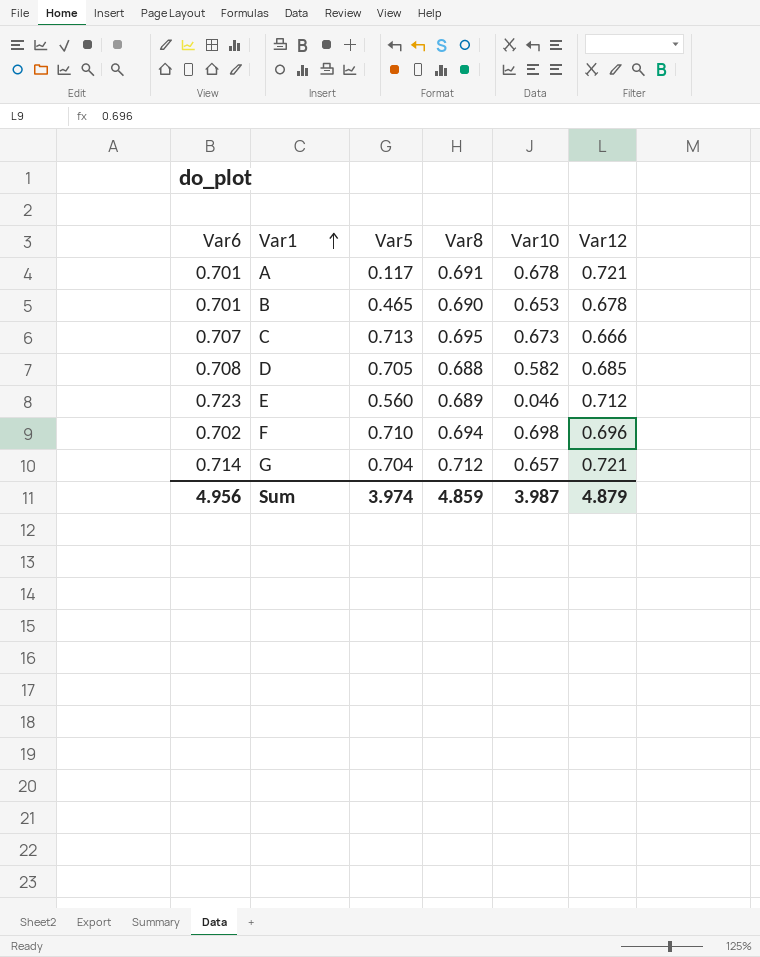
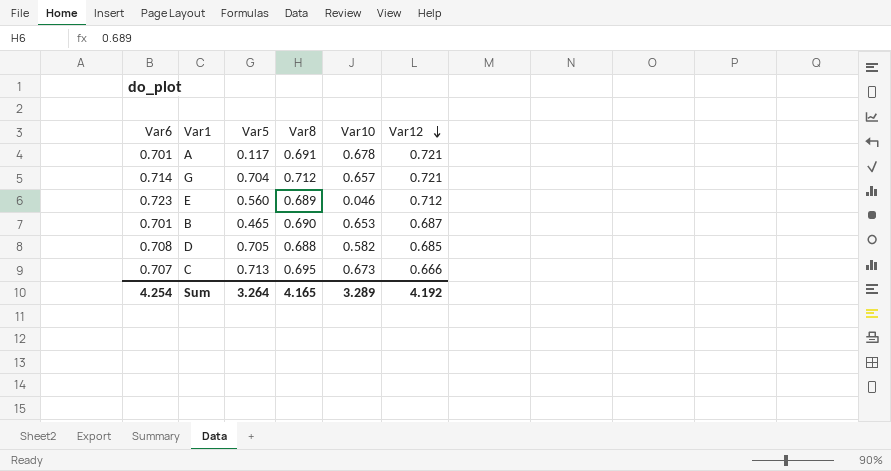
row order: Var1 ascending -> Var12 descending
row F: 0.702 | 0.710 | 0.694 | 0.698 | 0.696 -> none
B | Var12: 0.678 -> 0.687
Sum | Var6: 4.956 -> 4.254
Sum | Var5: 3.974 -> 3.264
Sum | Var8: 4.859 -> 4.165
Sum | Var10: 3.987 -> 3.289
Sum | Var12: 4.879 -> 4.192

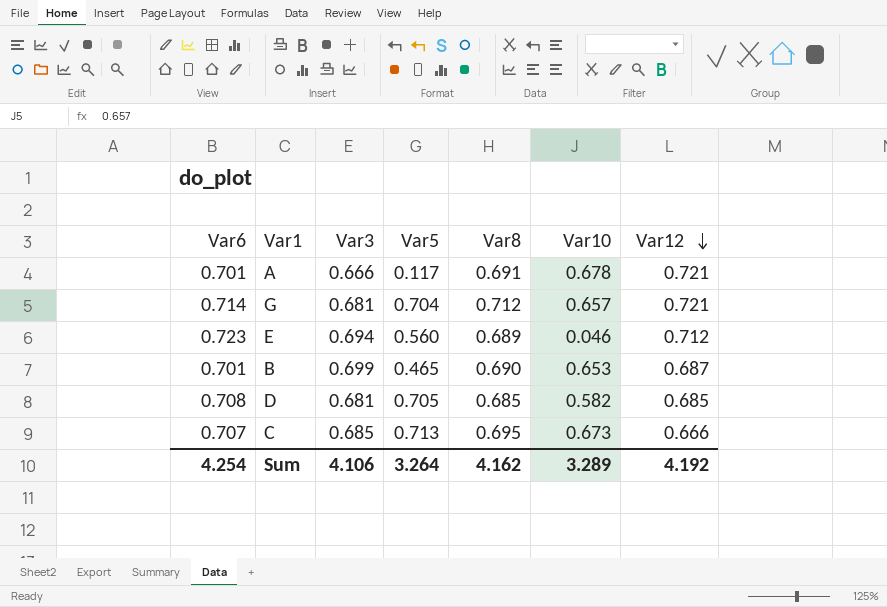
column Var3 | position: none -> 3
D | Var8: 0.688 -> 0.685
Sum | Var8: 4.165 -> 4.162

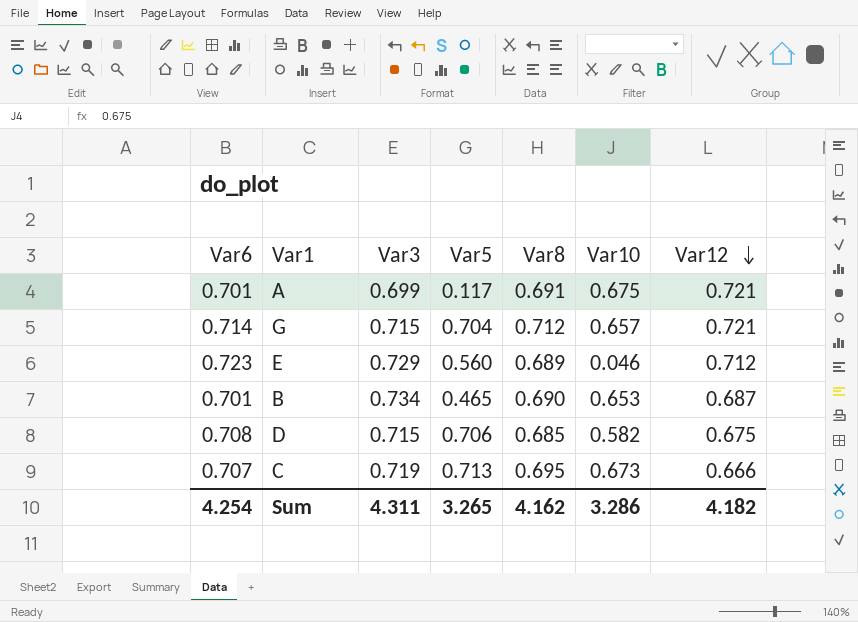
A | Var3: 0.666 -> 0.699
A | Var10: 0.678 -> 0.675
G | Var3: 0.681 -> 0.715
E | Var3: 0.694 -> 0.729
B | Var3: 0.699 -> 0.734
D | Var3: 0.681 -> 0.715
D | Var5: 0.705 -> 0.706
D | Var12: 0.685 -> 0.675
C | Var3: 0.685 -> 0.719
Sum | Var3: 4.106 -> 4.311
Sum | Var5: 3.264 -> 3.265
Sum | Var10: 3.289 -> 3.286
Sum | Var12: 4.192 -> 4.182

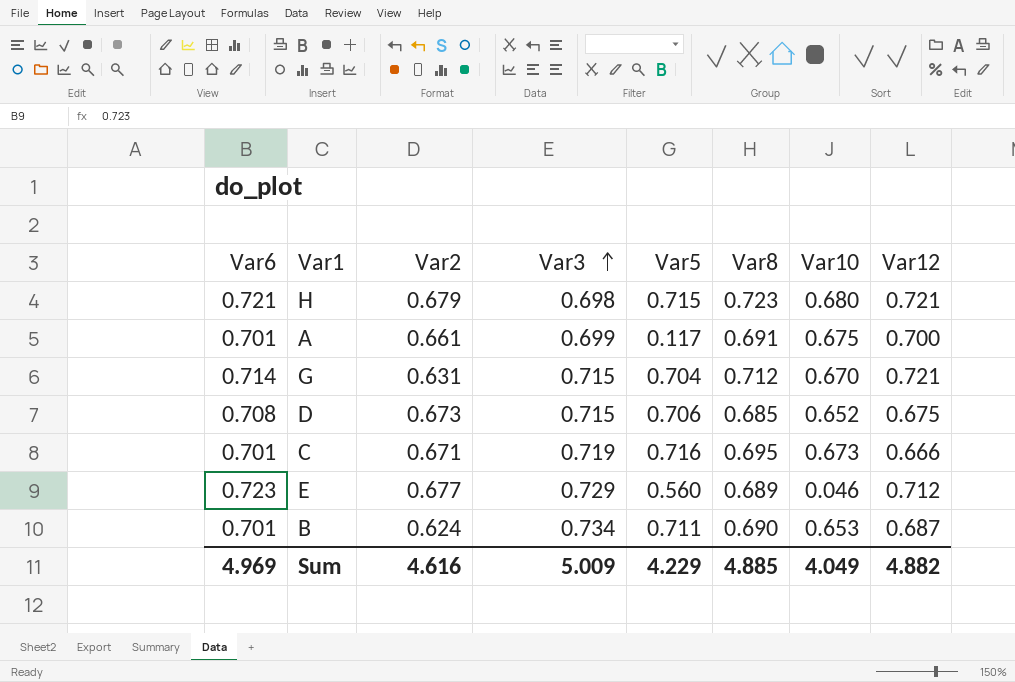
row order: Var12 descending -> Var3 ascending
column Var2 | position: none -> 3
row H: none -> 0.721 | 0.679 | 0.698 | 0.715 | 0.723 | 0.680 | 0.721
A | Var12: 0.721 -> 0.700
G | Var10: 0.657 -> 0.670
D | Var10: 0.582 -> 0.652
C | Var6: 0.707 -> 0.701
C | Var5: 0.713 -> 0.716
B | Var5: 0.465 -> 0.711
Sum | Var6: 4.254 -> 4.969
Sum | Var3: 4.311 -> 5.009
Sum | Var5: 3.265 -> 4.229
Sum | Var8: 4.162 -> 4.885
Sum | Var10: 3.286 -> 4.049
Sum | Var12: 4.182 -> 4.882

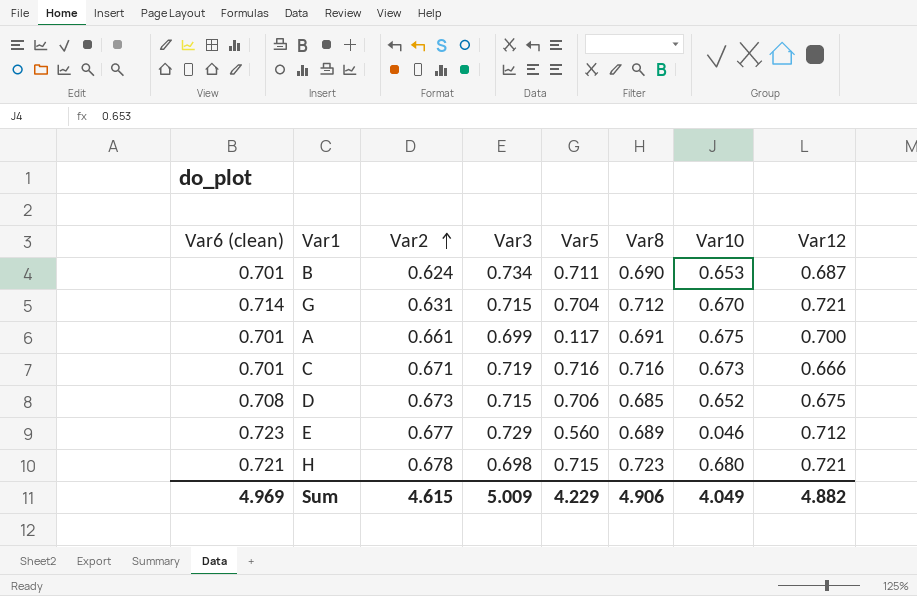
row order: Var3 ascending -> Var2 ascending
column name: Var6 -> Var6 (clean)
C | Var8: 0.695 -> 0.716
H | Var2: 0.679 -> 0.678
Sum | Var2: 4.616 -> 4.615
Sum | Var8: 4.885 -> 4.906

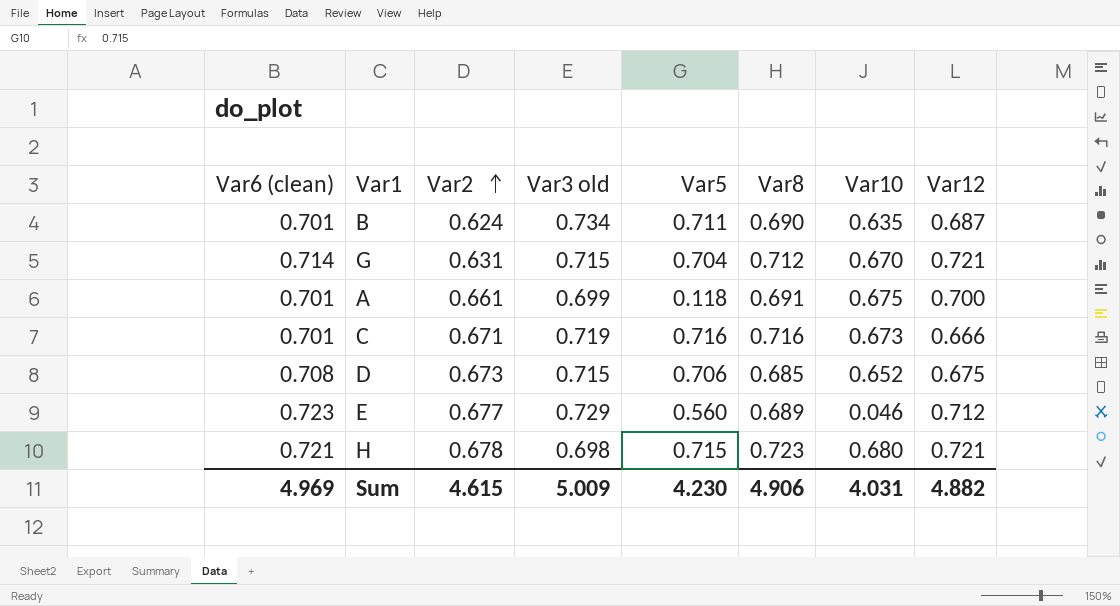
column name: Var3 -> Var3 old
B | Var10: 0.653 -> 0.635
A | Var5: 0.117 -> 0.118
Sum | Var5: 4.229 -> 4.230
Sum | Var10: 4.049 -> 4.031

